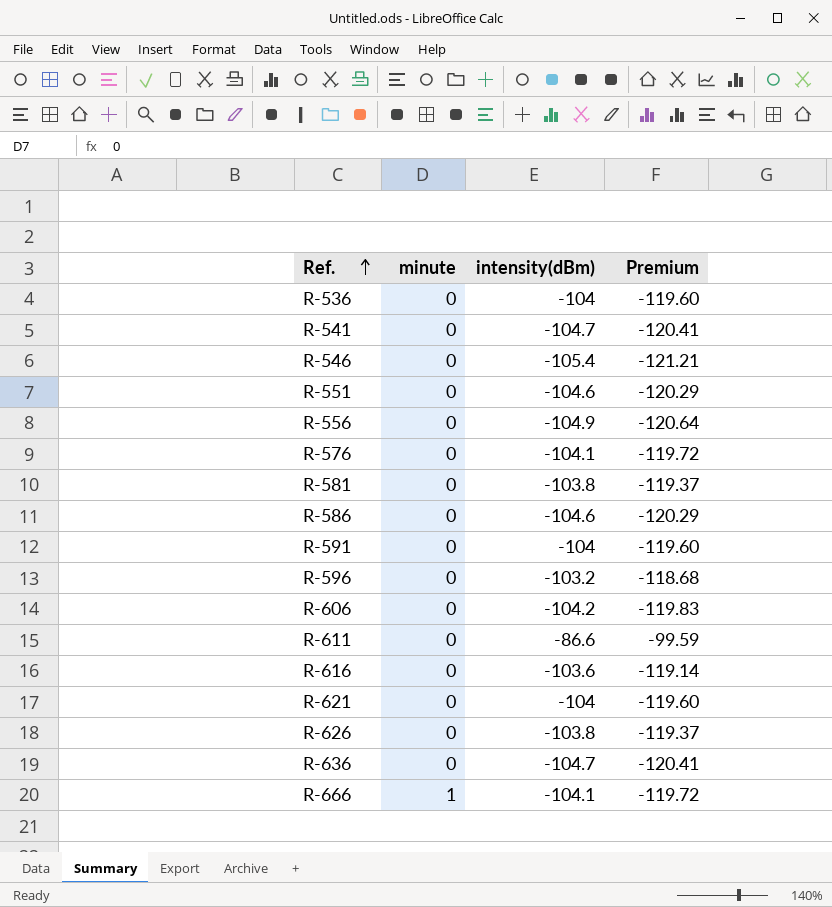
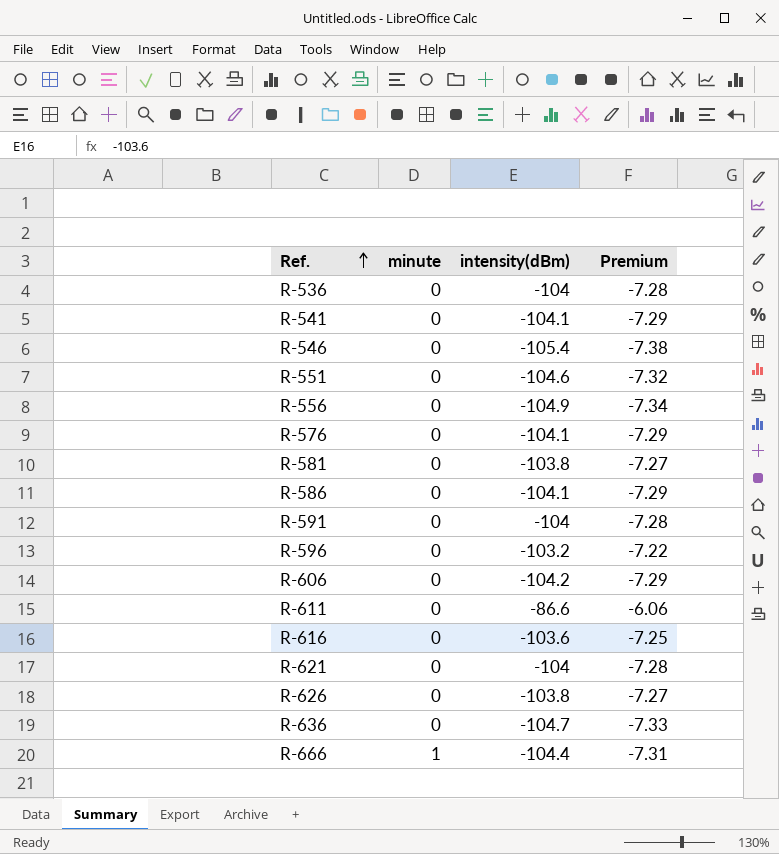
column Premium | formula: [intensity(dBm)] * 1.15 -> [intensity(dBm)] * 0.07
R-541 | intensity(dBm): -104.7 -> -104.1
R-586 | intensity(dBm): -104.6 -> -104.1
R-666 | intensity(dBm): -104.1 -> -104.4

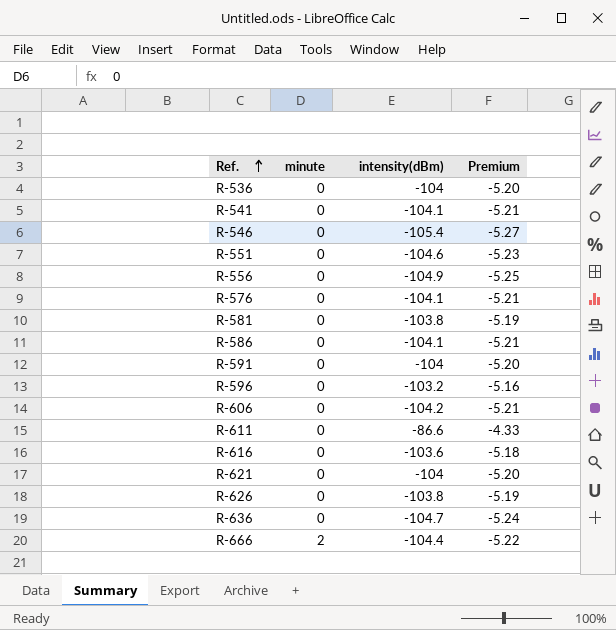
column Premium | formula: [intensity(dBm)] * 0.07 -> [intensity(dBm)] * 0.05
R-666 | minute: 1 -> 2

